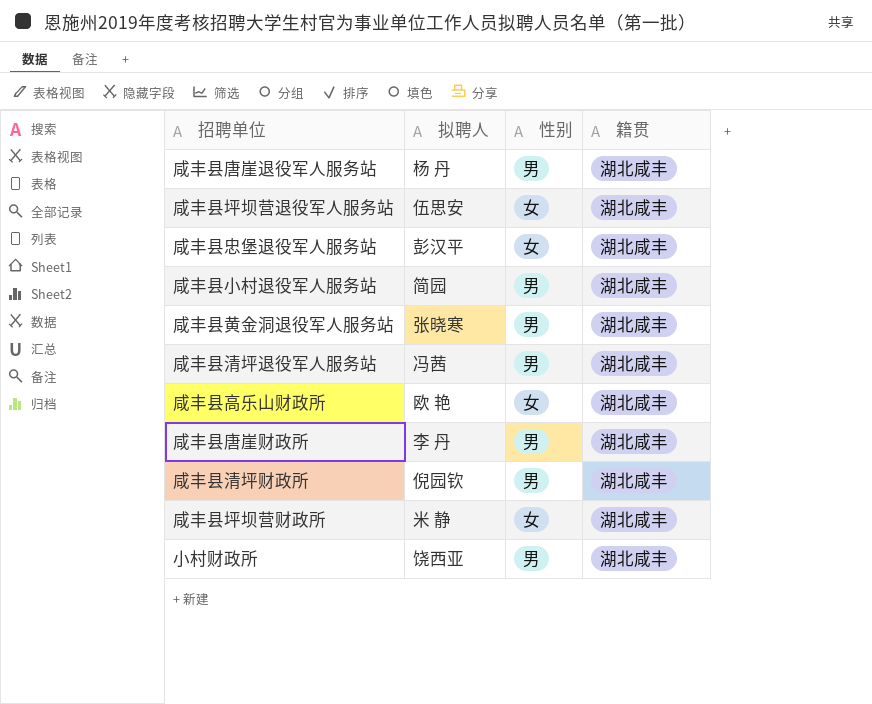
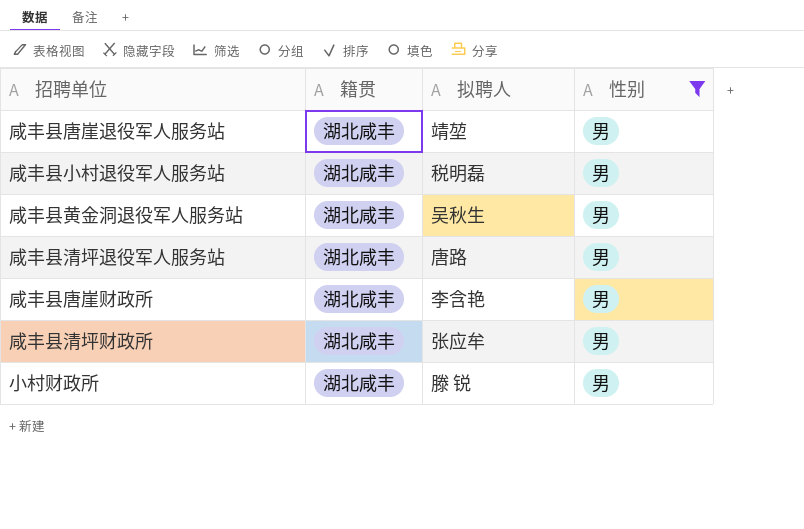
filter: none -> 性别 = 男
column 籍贯 | position: 4 -> 2
咸丰县唐崖退役军人服务站 | 拟聘人: 杨 丹 -> 靖堃
咸丰县小村退役军人服务站 | 拟聘人: 简园 -> 税明磊
咸丰县黄金洞退役军人服务站 | 拟聘人: 张晓寒 -> 吴秋生
咸丰县清坪退役军人服务站 | 拟聘人: 冯茜 -> 唐路
咸丰县唐崖财政所 | 拟聘人: 李 丹 -> 李含艳
咸丰县清坪财政所 | 拟聘人: 倪园钦 -> 张应牟
小村财政所 | 拟聘人: 饶西亚 -> 滕 锐

